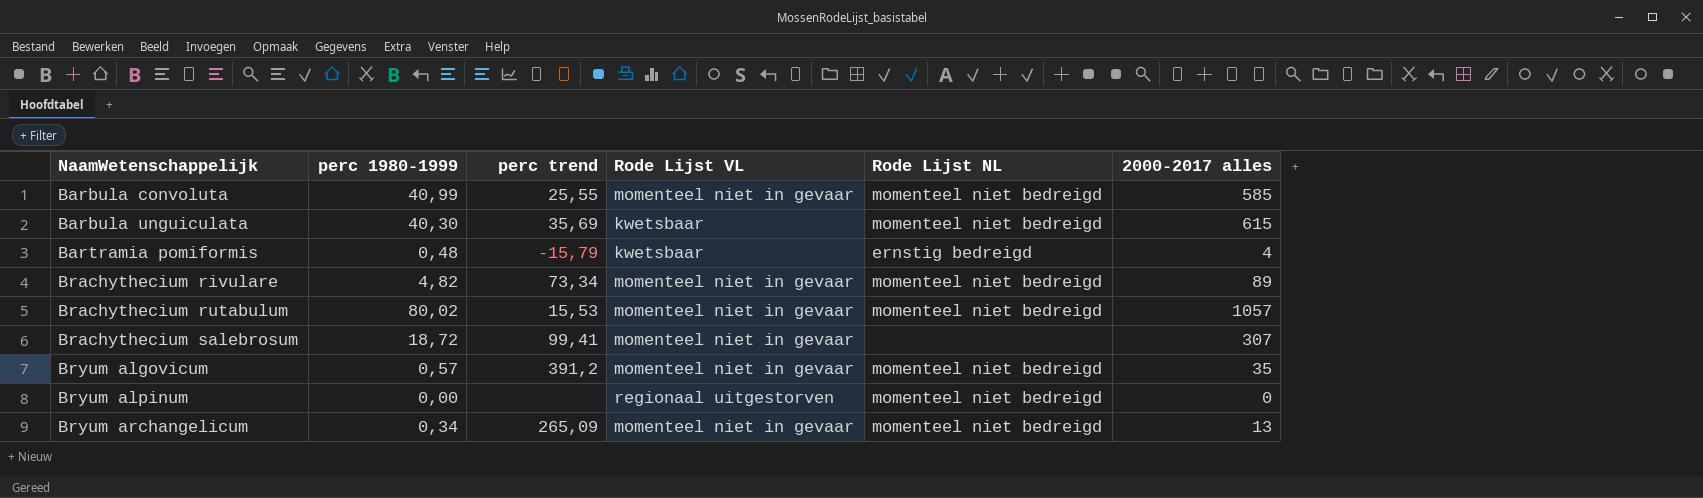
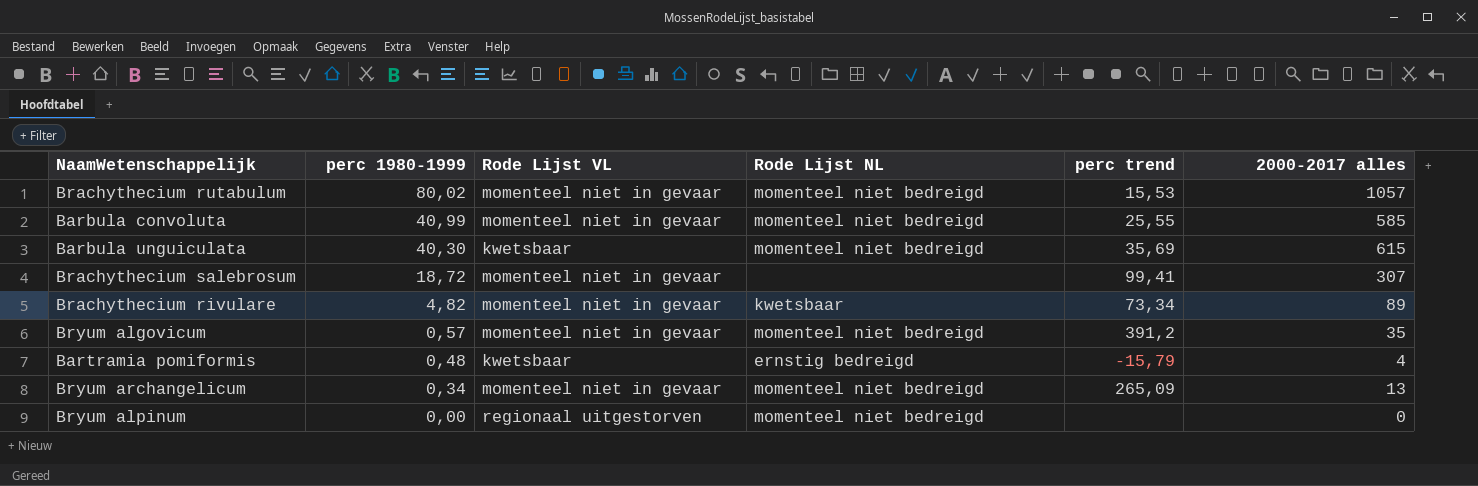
row order: NaamWetenschappelijk ascending -> perc 1980-1999 descending
column perc trend | position: 3 -> 5
Brachythecium rivulare | Rode Lijst NL: momenteel niet bedreigd -> kwetsbaar

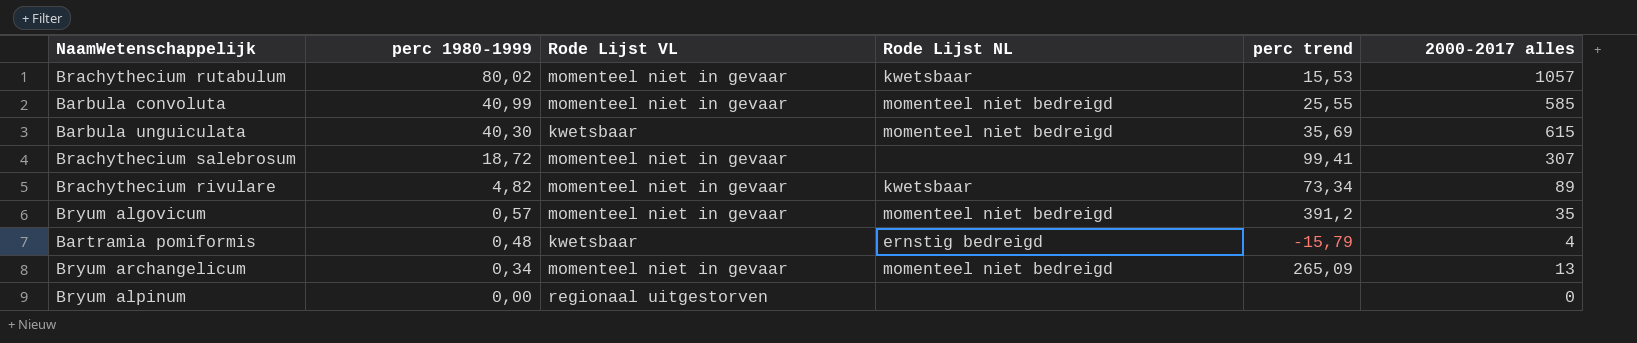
Brachythecium rutabulum | Rode Lijst NL: momenteel niet bedreigd -> kwetsbaar
Bryum alpinum | Rode Lijst NL: momenteel niet bedreigd -> none

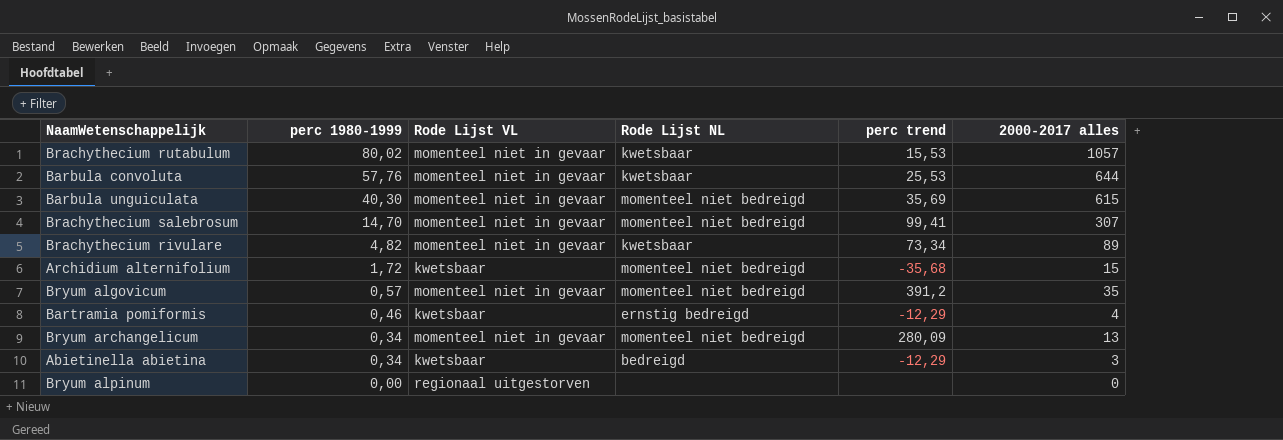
Barbula convoluta | perc 1980-1999: 40,99 -> 57,76
Barbula convoluta | Rode Lijst NL: momenteel niet bedreigd -> kwetsbaar
Barbula convoluta | perc trend: 25,55 -> 25,53
Barbula convoluta | 2000-2017 alles: 585 -> 644
Barbula unguiculata | Rode Lijst VL: kwetsbaar -> momenteel niet in gevaar
Brachythecium salebrosum | perc 1980-1999: 18,72 -> 14,70
Brachythecium salebrosum | Rode Lijst NL: none -> momenteel niet bedreigd
row Archidium alternifolium: none -> 1,72 | kwetsbaar | momenteel niet bedreigd | -35,68 | 15
Bartramia pomiformis | perc 1980-1999: 0,48 -> 0,46
Bartramia pomiformis | perc trend: -15,79 -> -12,29
Bryum archangelicum | perc trend: 265,09 -> 280,09
row Abietinella abietina: none -> 0,34 | kwetsbaar | bedreigd | -12,29 | 3

